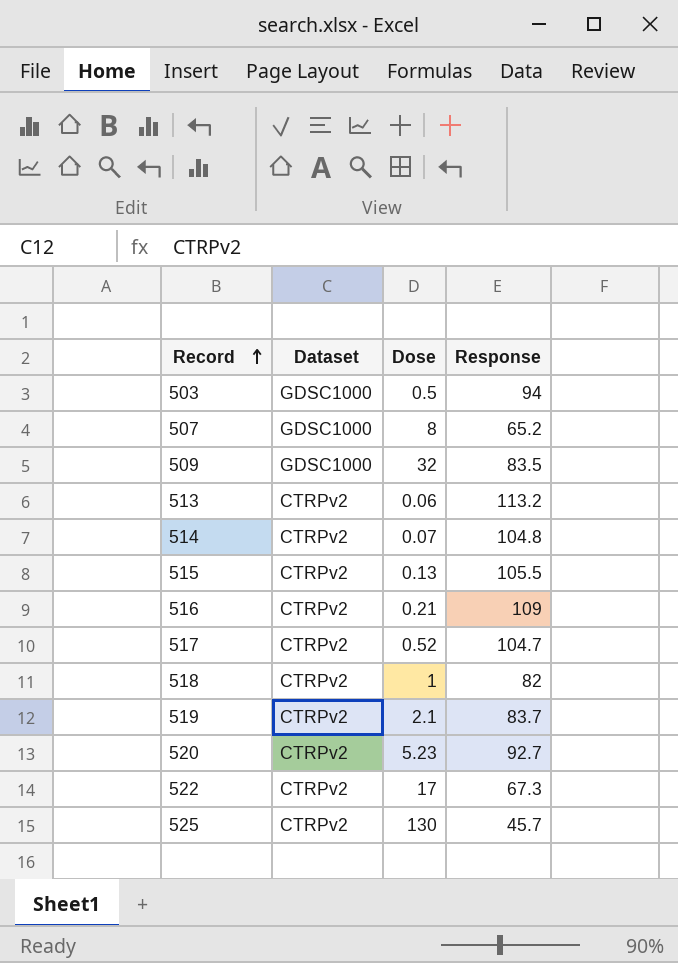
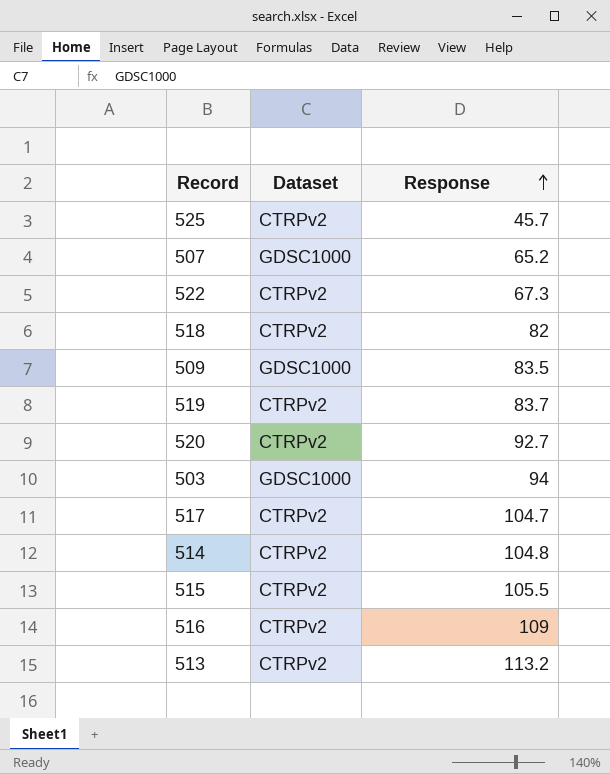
row order: Record ascending -> Response ascending
column Dose | position: 3 -> none

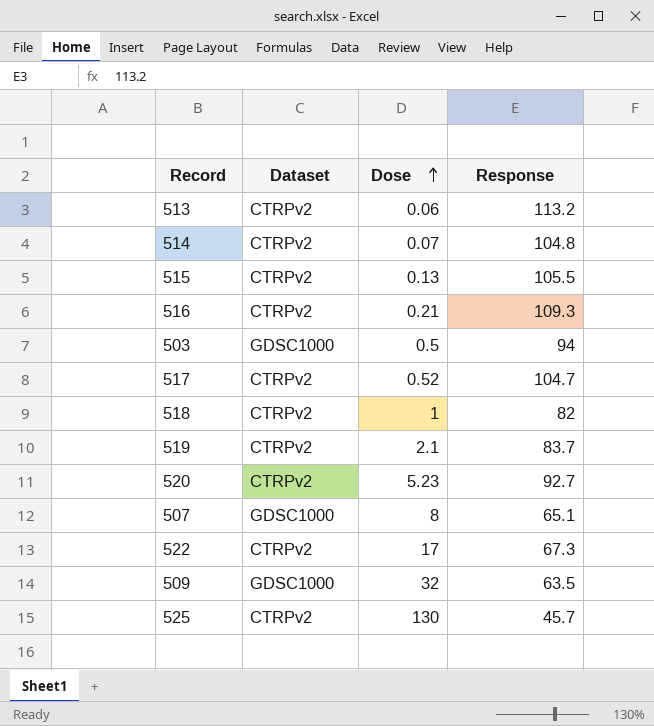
row order: Response ascending -> Dose ascending
column Dose | position: none -> 3
516 | Response: 109 -> 109.3
507 | Response: 65.2 -> 65.1
509 | Response: 83.5 -> 63.5

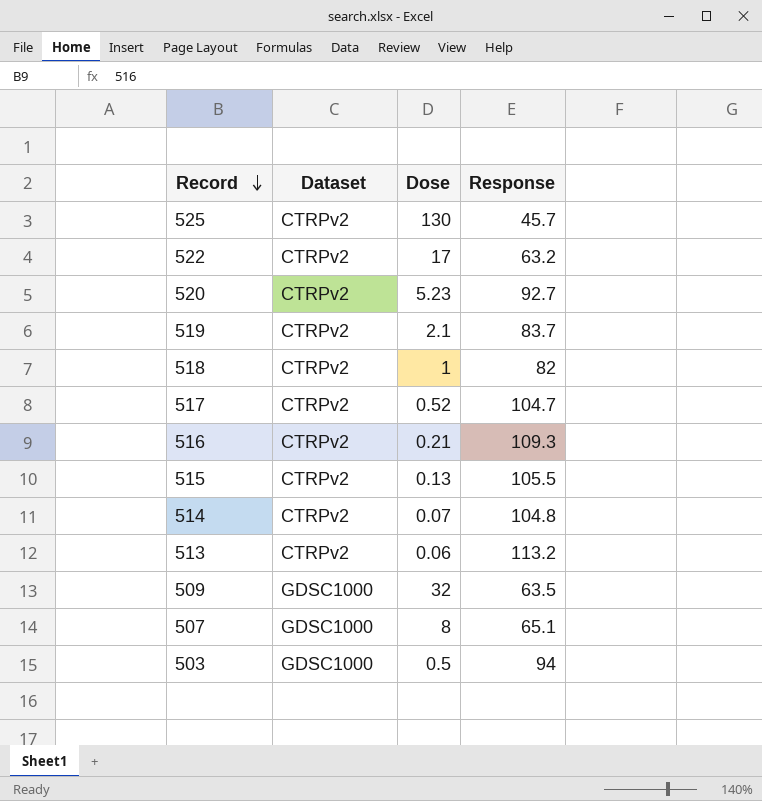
row order: Dose ascending -> Record descending
522 | Response: 67.3 -> 63.2

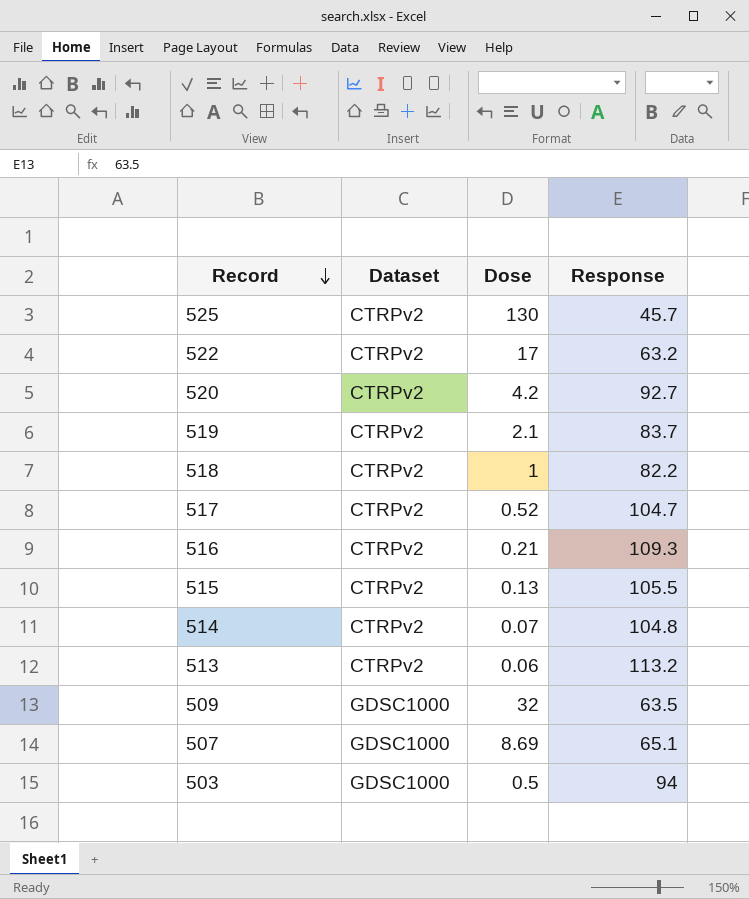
520 | Dose: 5.23 -> 4.2
518 | Response: 82 -> 82.2
507 | Dose: 8 -> 8.69

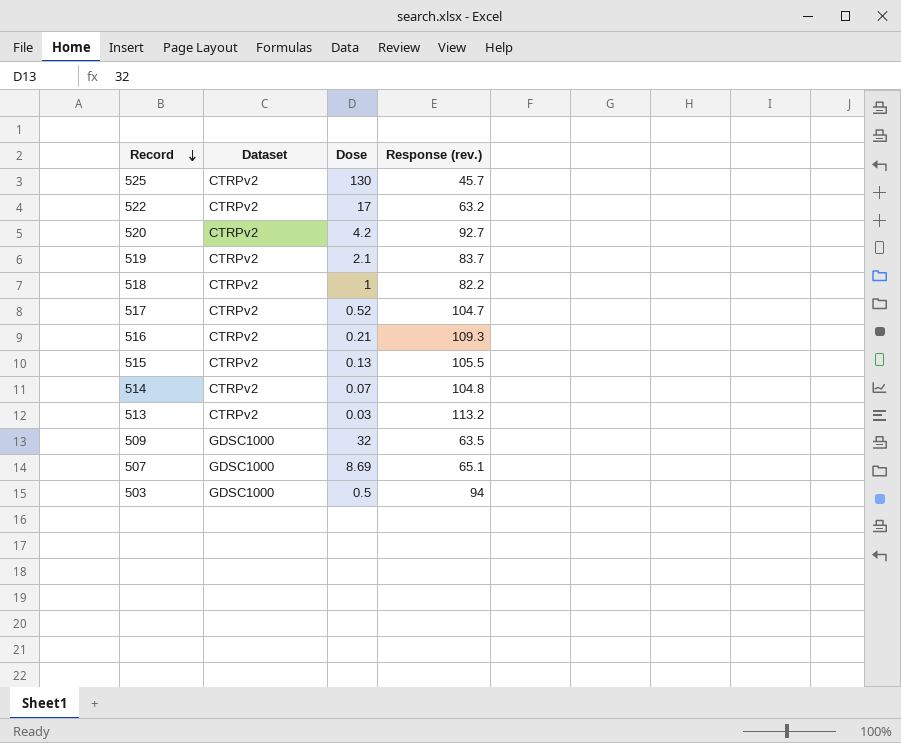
column name: Response -> Response (rev.)
513 | Dose: 0.06 -> 0.03

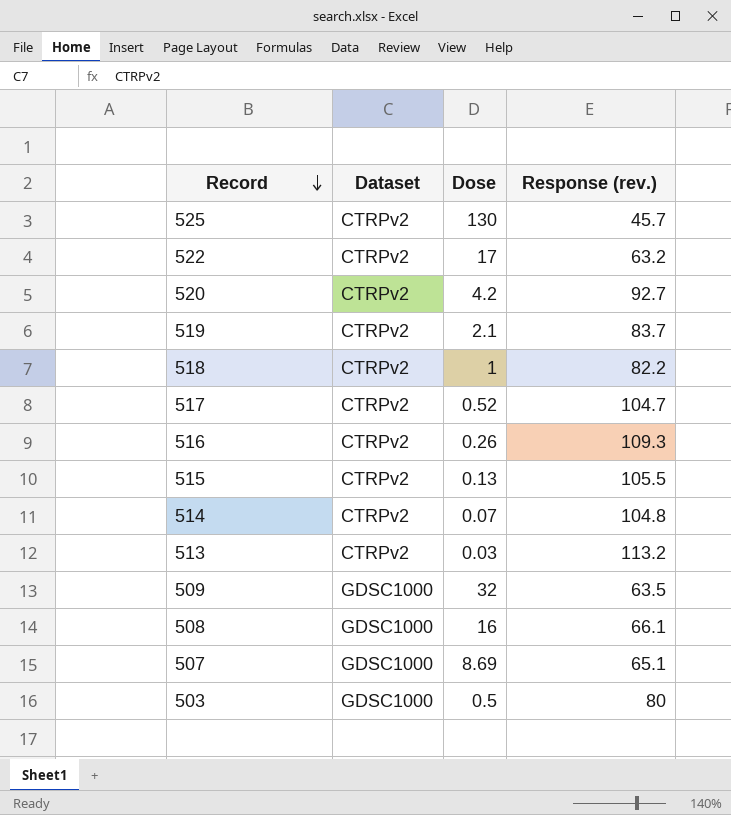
516 | Dose: 0.21 -> 0.26
row 508: none -> GDSC1000 | 16 | 66.1
503 | Response (rev.): 94 -> 80

